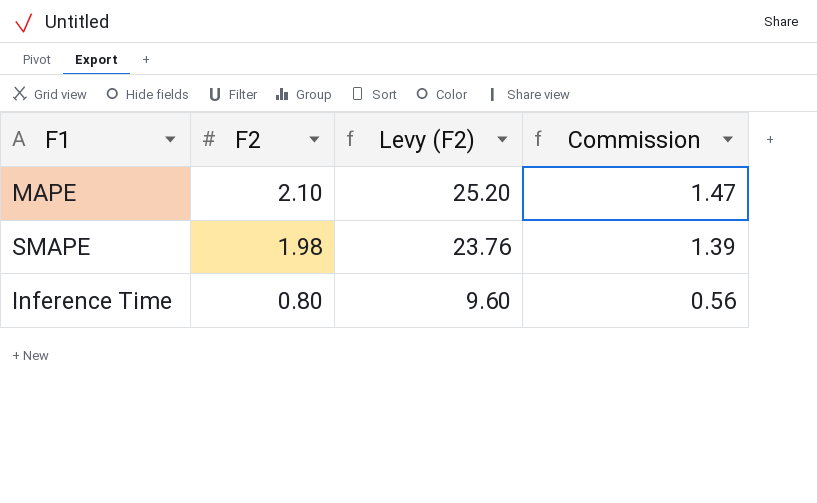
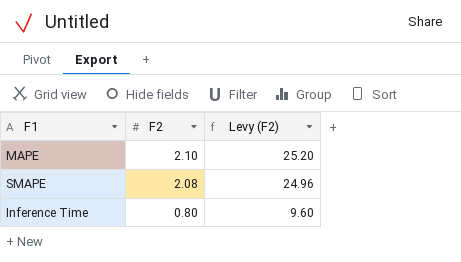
column Commission | formula: [F2] * 0.7 -> none
SMAPE | F2: 1.98 -> 2.08
SMAPE | Levy (F2): 23.76 -> 24.96

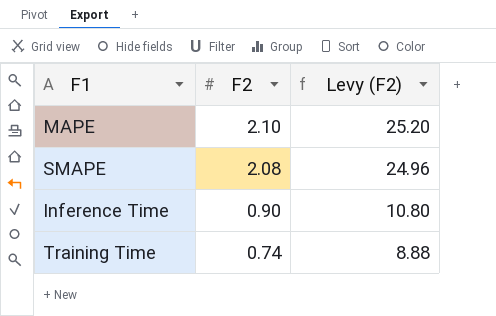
Inference Time | F2: 0.80 -> 0.90
Inference Time | Levy (F2): 9.60 -> 10.80
row Training Time: none -> 0.74 | 8.88

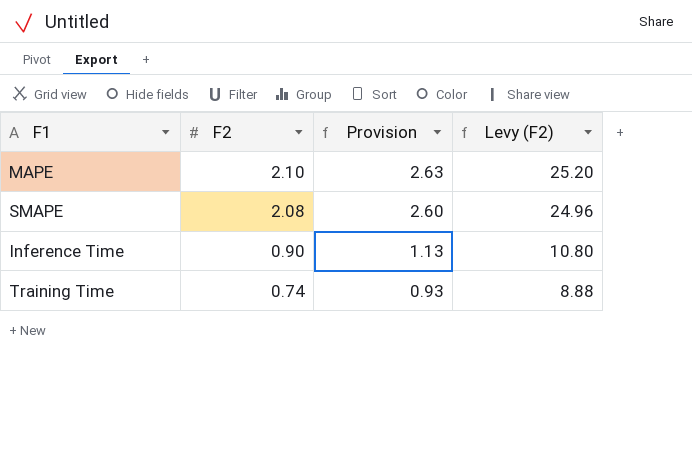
column Provision | formula: none -> [F2] * 1.25

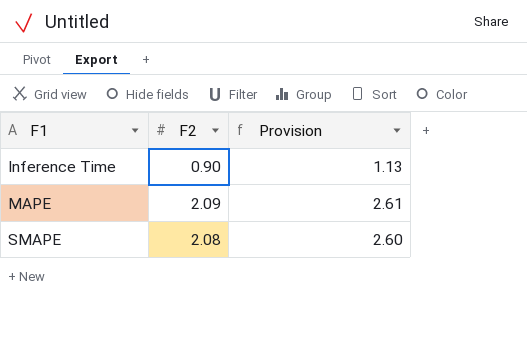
row order: F2 descending -> F1 ascending
column Levy (F2) | formula: [F2] * 12 -> none
row Training Time: 0.74 | 0.93 | 8.88 -> none
MAPE | F2: 2.10 -> 2.09
MAPE | Provision: 2.63 -> 2.61

